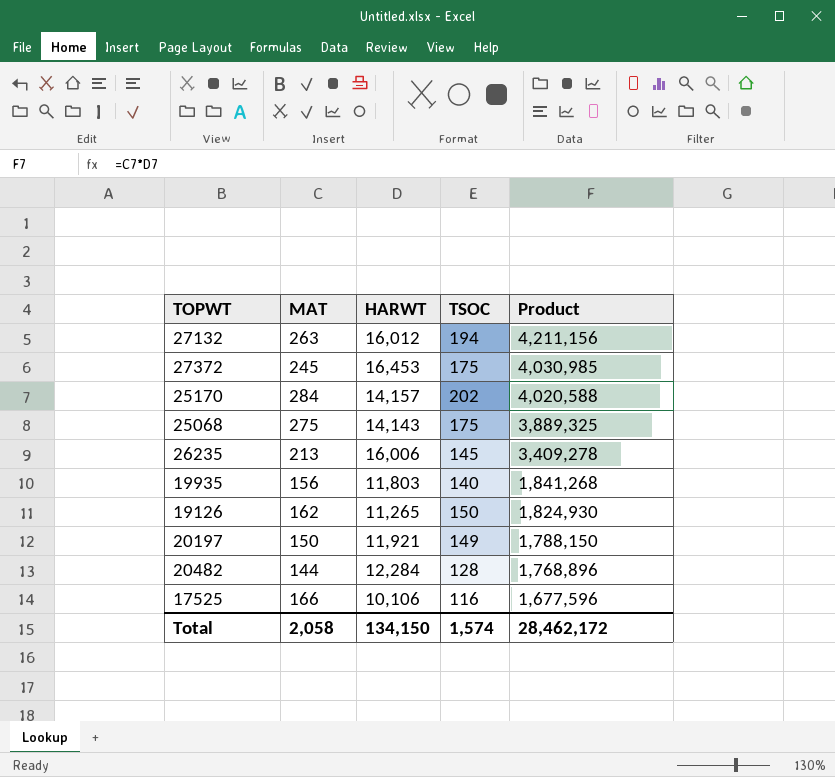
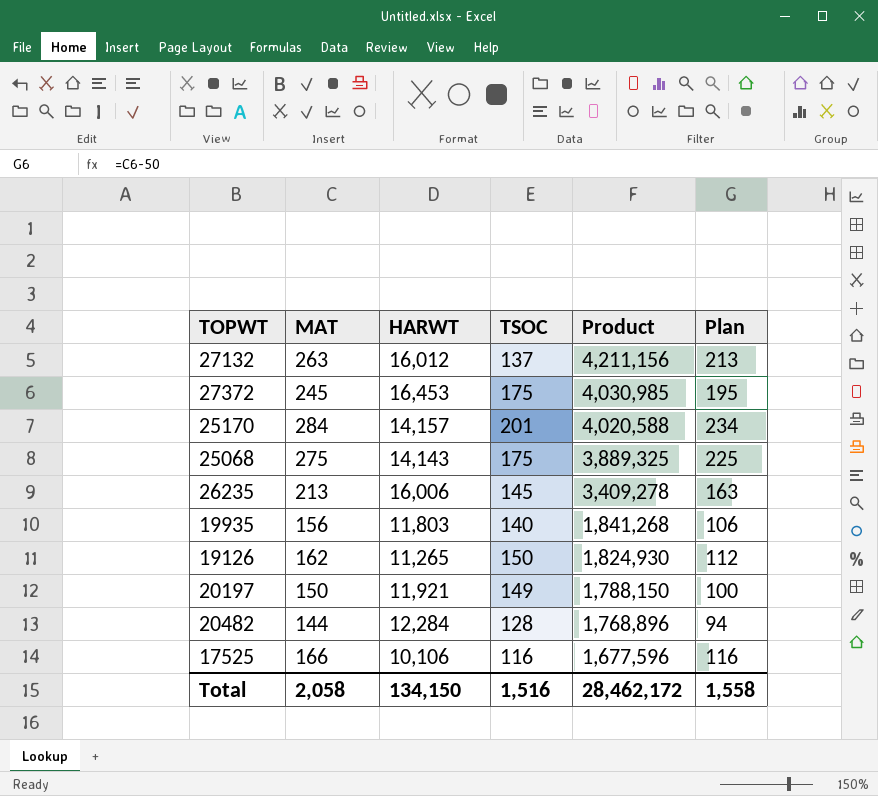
column Plan | formula: none -> [MAT] - 50
27132 | TSOC: 194 -> 137
25170 | TSOC: 202 -> 201
Total | TSOC: 1,574 -> 1,516

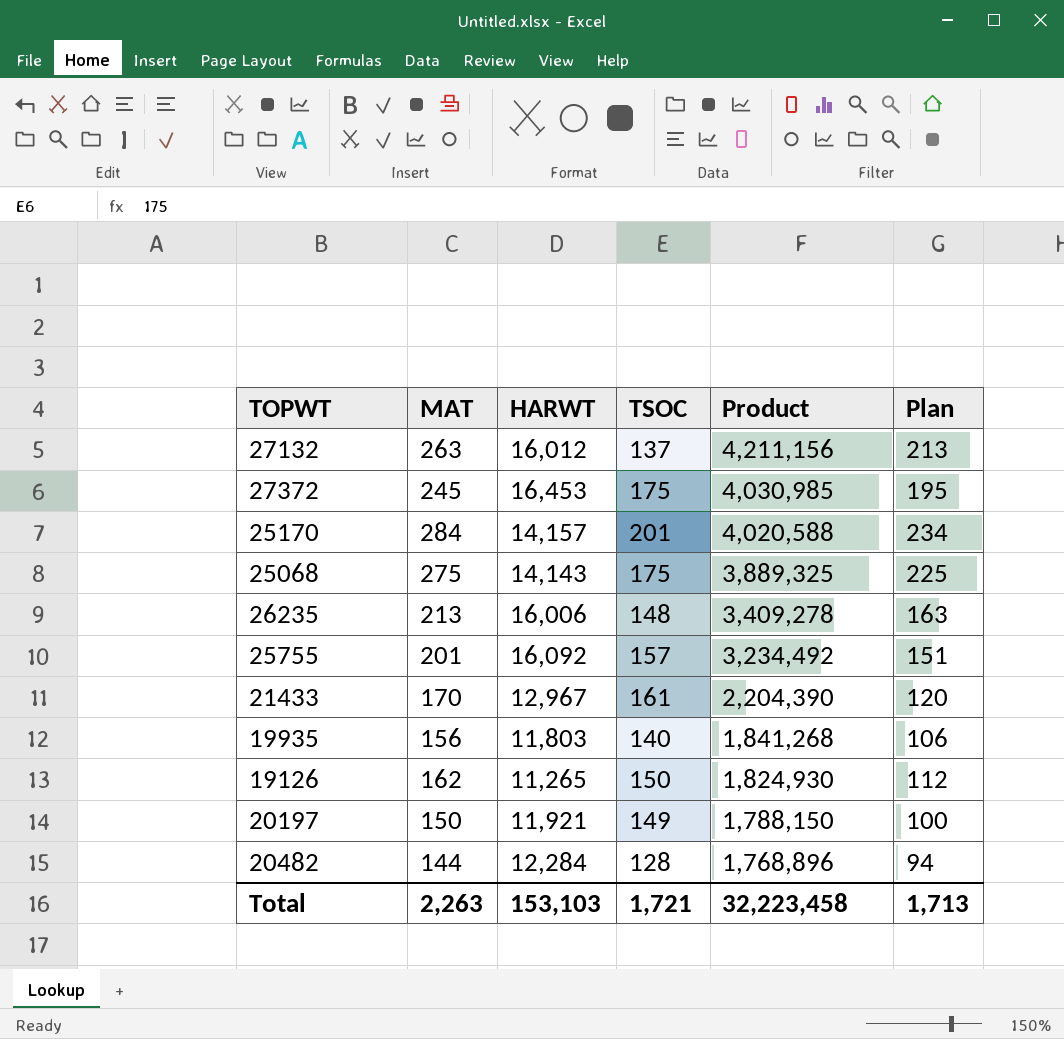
row 17525: 166 | 10,106 | 116 | 1,677,596 | 116 -> none
26235 | TSOC: 145 -> 148
row 25755: none -> 201 | 16,092 | 157 | 3,234,492 | 151
row 21433: none -> 170 | 12,967 | 161 | 2,204,390 | 120
Total | MAT: 2,058 -> 2,263
Total | HARWT: 134,150 -> 153,103
Total | TSOC: 1,516 -> 1,721
Total | Product: 28,462,172 -> 32,223,458
Total | Plan: 1,558 -> 1,713

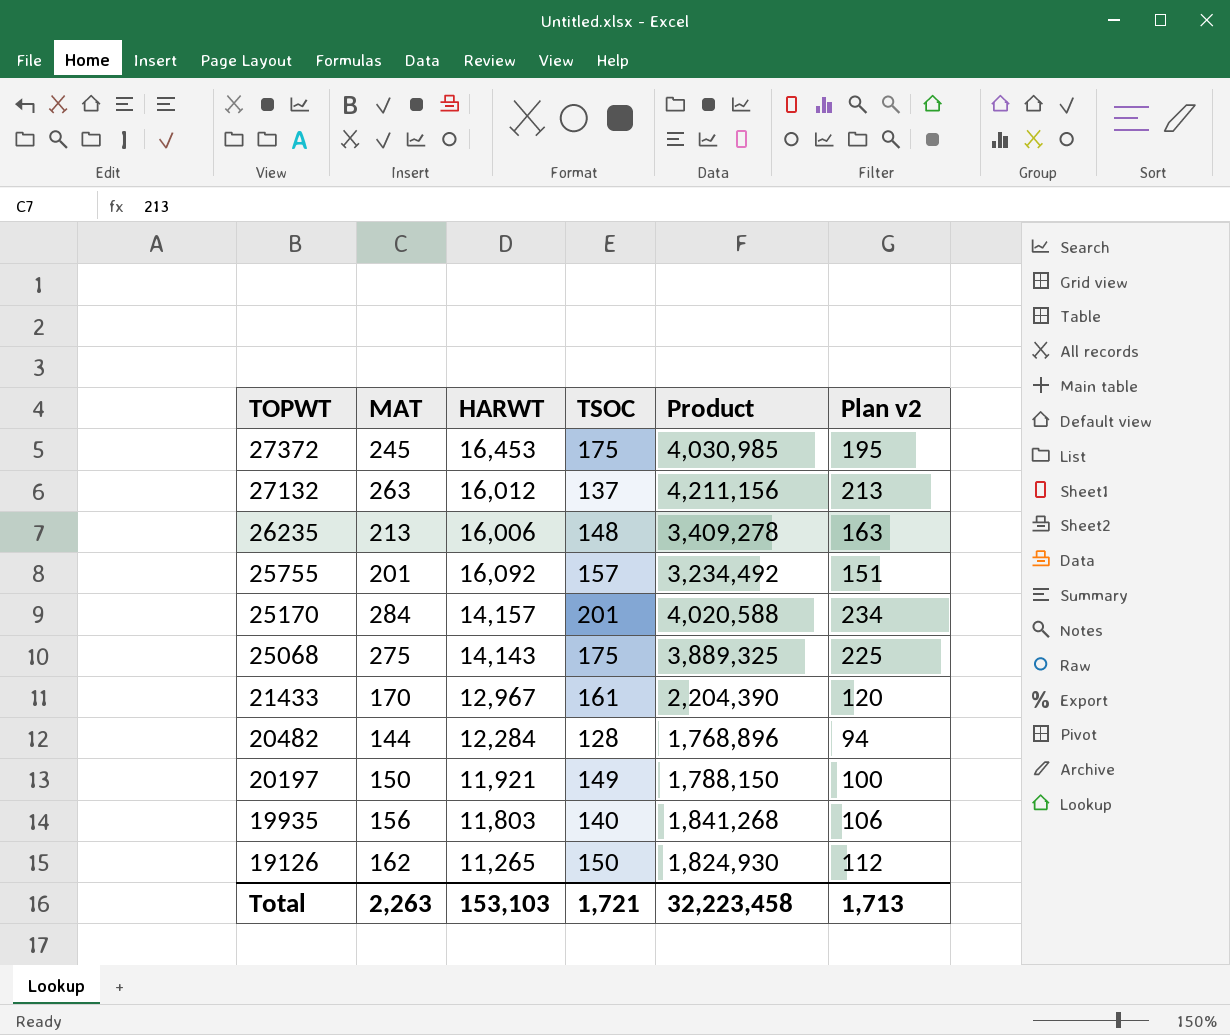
row order: Product descending -> TOPWT descending
column name: Plan -> Plan v2

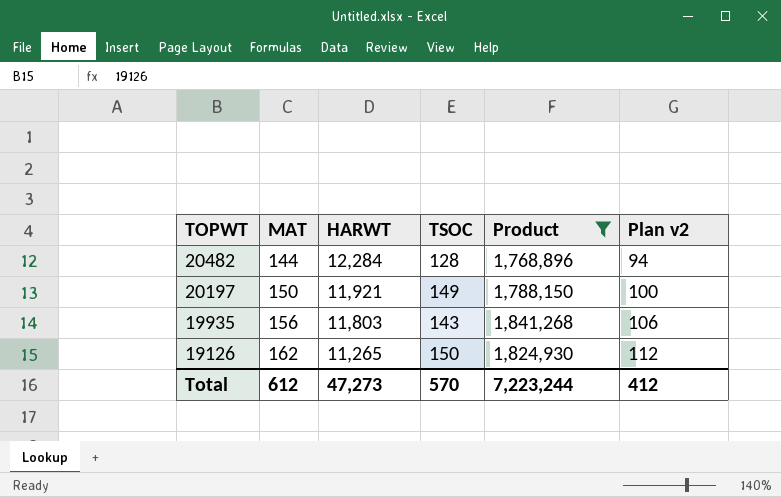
filter: none -> Product <= 1,841,268
19935 | TSOC: 140 -> 143
Total | MAT: 2,263 -> 612
Total | HARWT: 153,103 -> 47,273
Total | TSOC: 1,721 -> 570
Total | Product: 32,223,458 -> 7,223,244
Total | Plan v2: 1,713 -> 412

